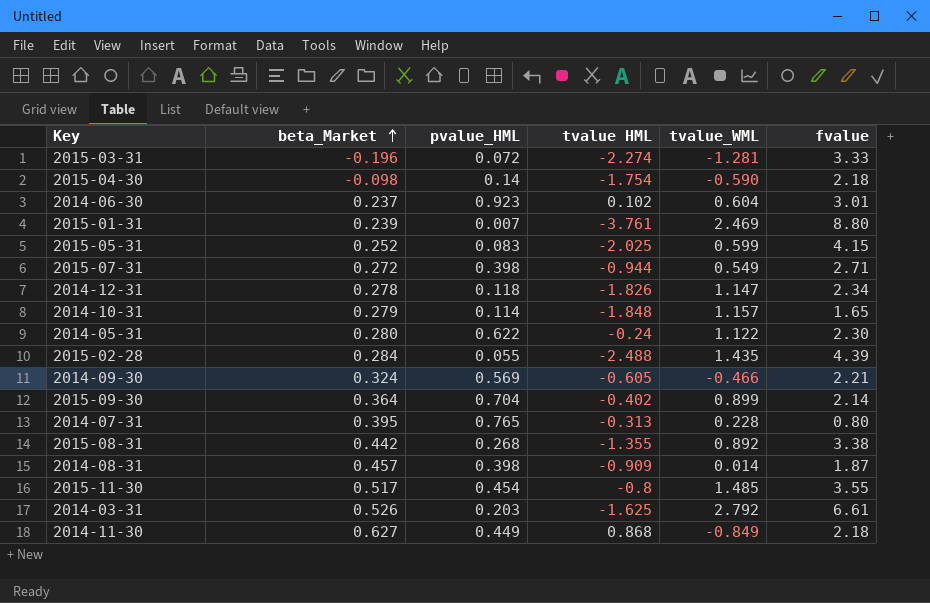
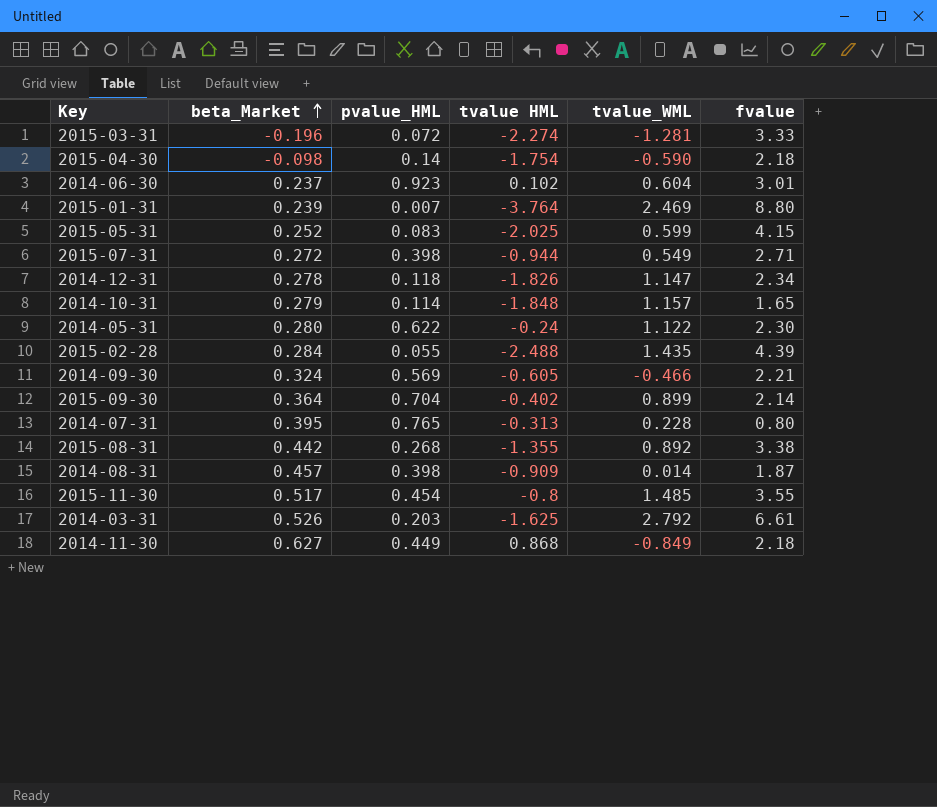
2015-01-31 | tvalue HML: -3.761 -> -3.764

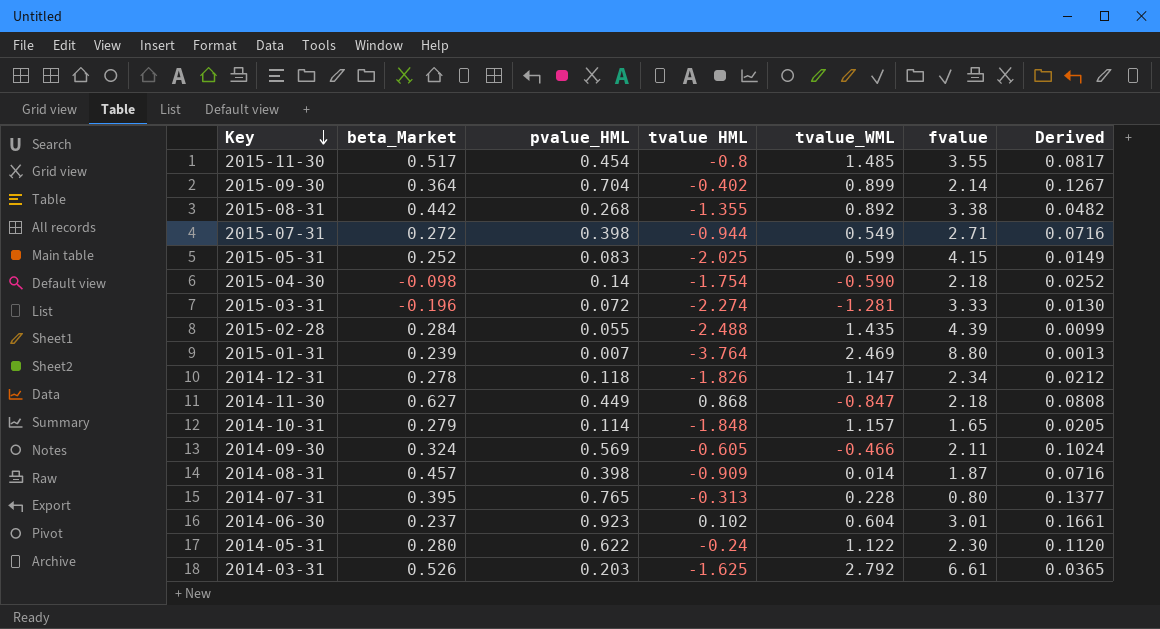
row order: beta_Market ascending -> Key descending
column Derived | formula: none -> [pvalue_HML] * 0.18
2014-11-30 | tvalue_WML: -0.849 -> -0.847
2014-09-30 | fvalue: 2.21 -> 2.11

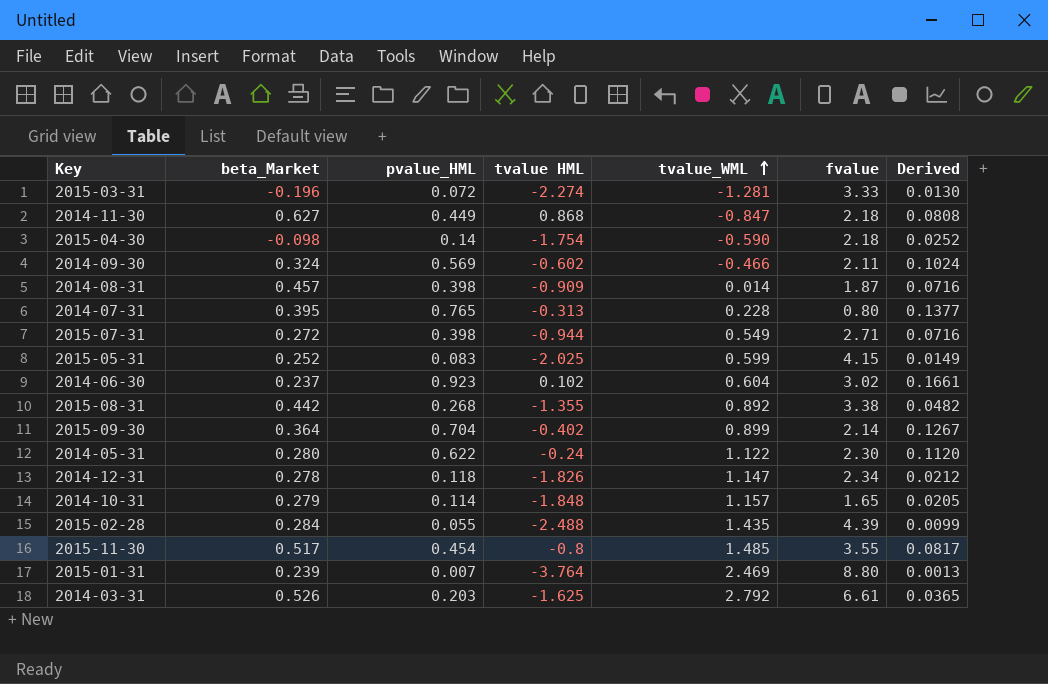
row order: Key descending -> tvalue_WML ascending
2014-09-30 | tvalue HML: -0.605 -> -0.602
2014-06-30 | fvalue: 3.01 -> 3.02

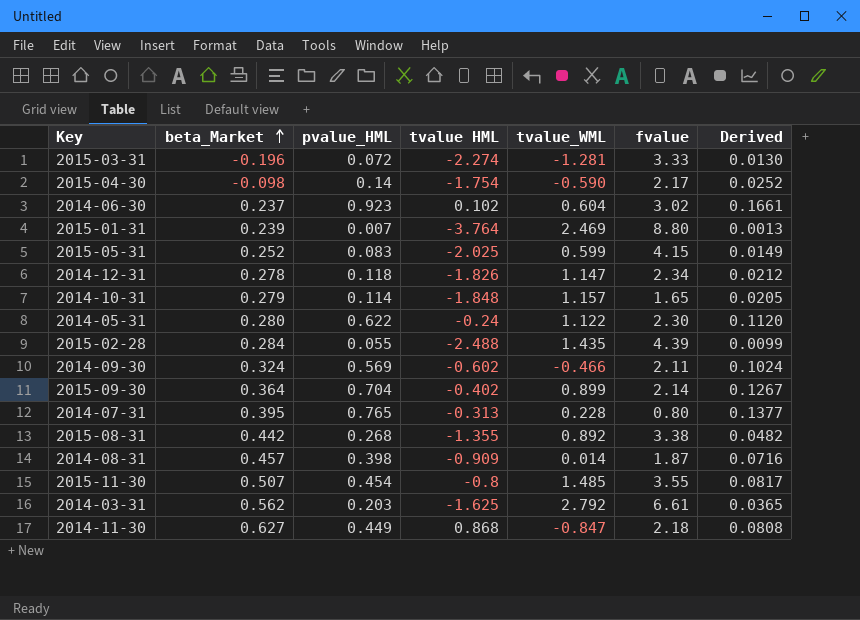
row order: tvalue_WML ascending -> beta_Market ascending
row 2015-07-31: 0.272 | 0.398 | -0.944 | 0.549 | 2.71 | 0.0716 -> none
2015-04-30 | fvalue: 2.18 -> 2.17
2015-11-30 | beta_Market: 0.517 -> 0.507
2014-03-31 | beta_Market: 0.526 -> 0.562

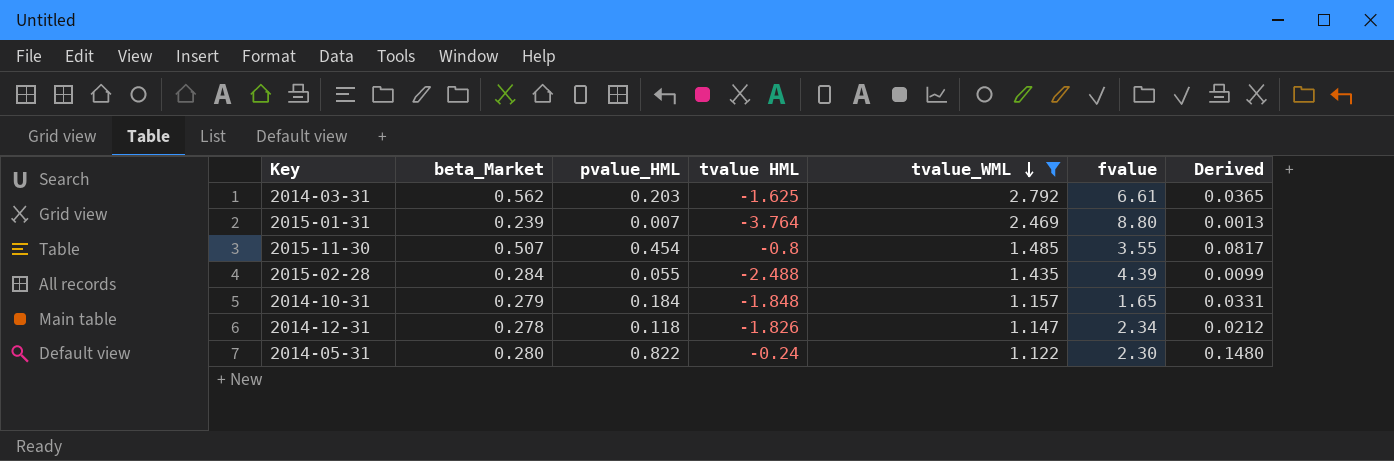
filter: none -> tvalue_WML >= 1.122
row order: beta_Market ascending -> tvalue_WML descending
2014-10-31 | pvalue_HML: 0.114 -> 0.184
2014-10-31 | Derived: 0.0205 -> 0.0331
2014-05-31 | pvalue_HML: 0.622 -> 0.822
2014-05-31 | Derived: 0.1120 -> 0.1480

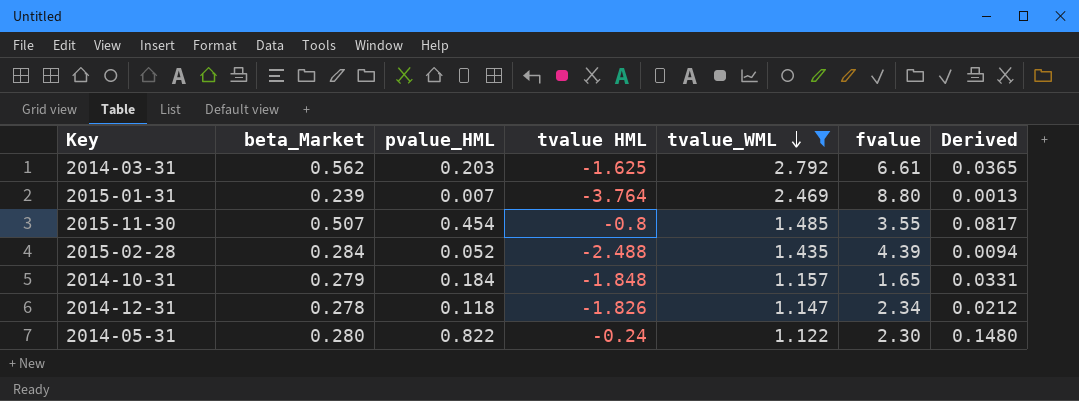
2015-02-28 | pvalue_HML: 0.055 -> 0.052
2015-02-28 | Derived: 0.0099 -> 0.0094

